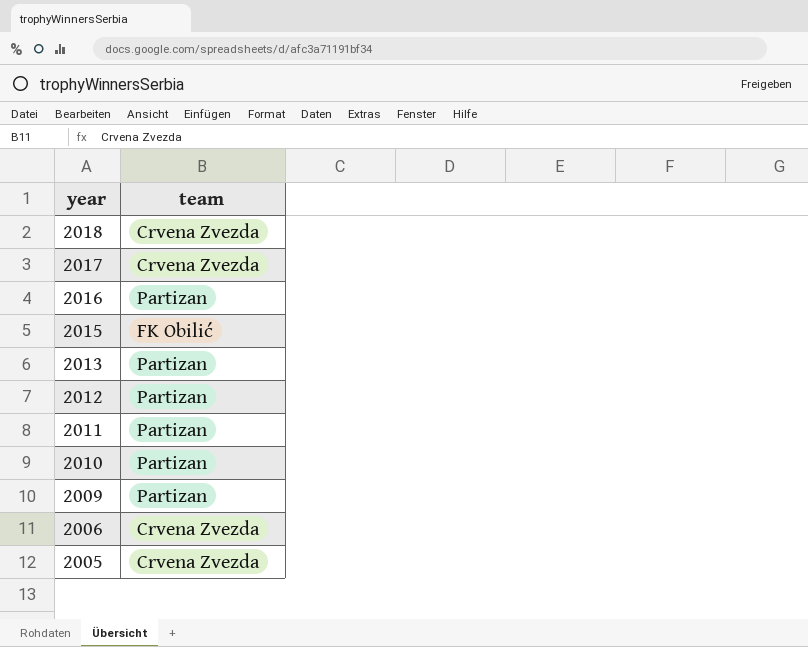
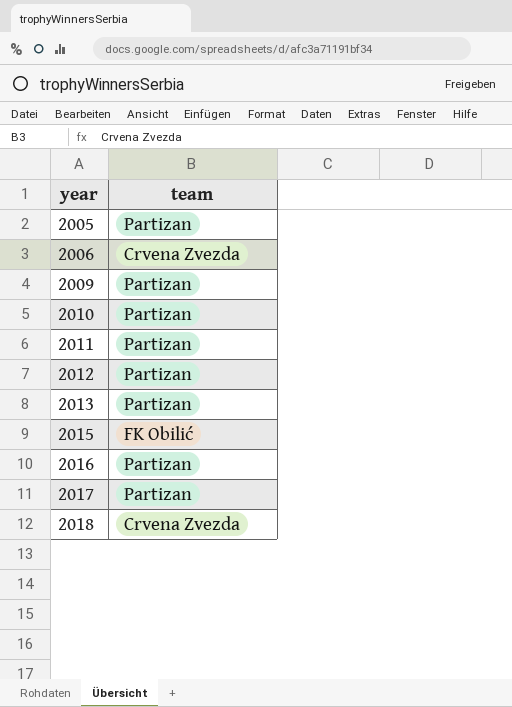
row order: year descending -> year ascending
2005 | team: Crvena Zvezda -> Partizan
2017 | team: Crvena Zvezda -> Partizan

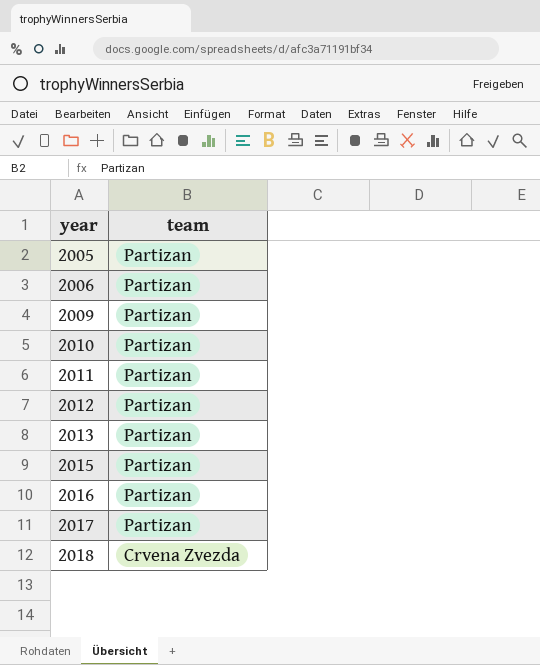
2006 | team: Crvena Zvezda -> Partizan
2015 | team: FK Obilić -> Partizan

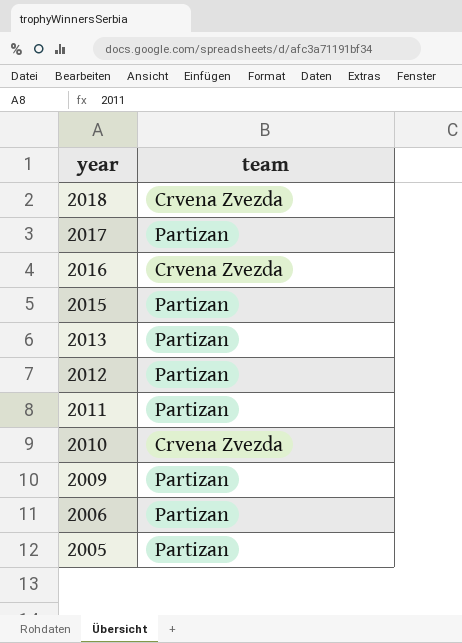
row order: year ascending -> year descending
2016 | team: Partizan -> Crvena Zvezda
2010 | team: Partizan -> Crvena Zvezda

